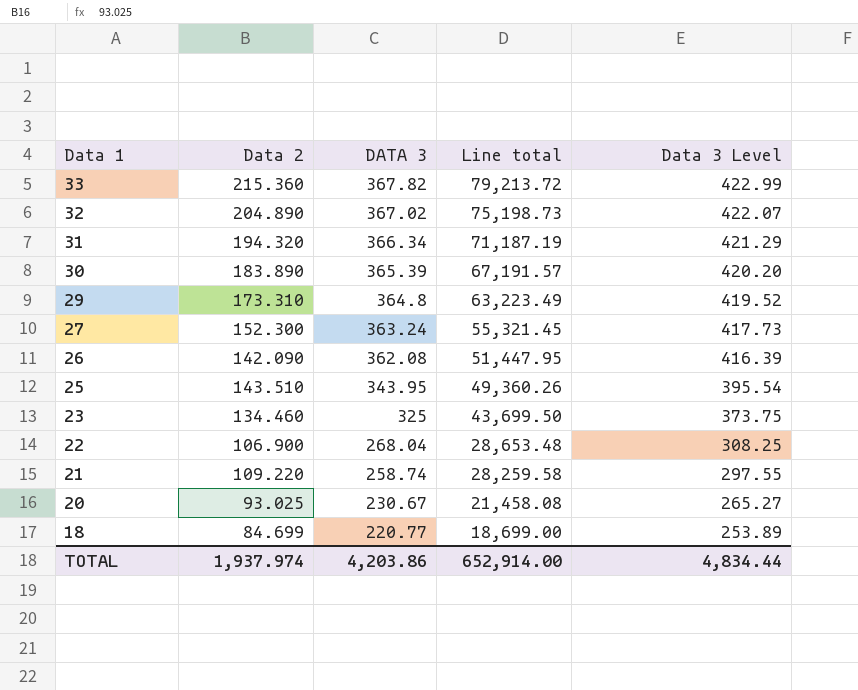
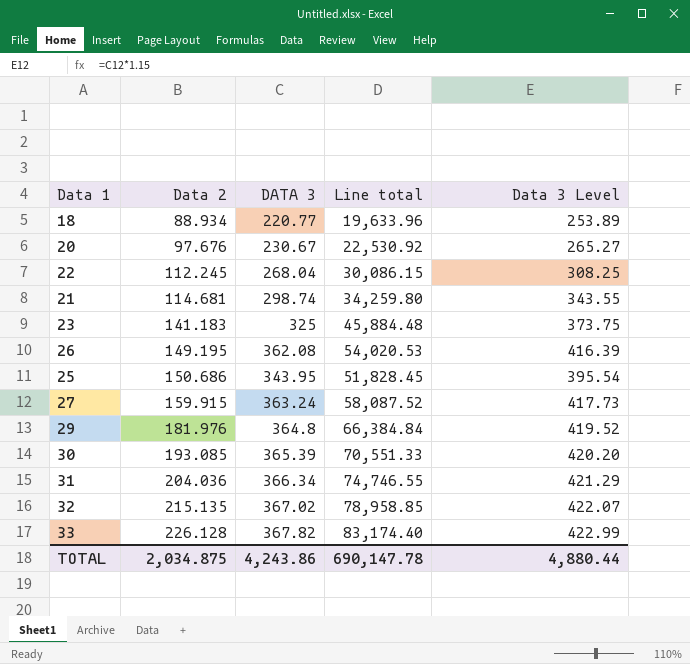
row order: Data 1 descending -> Data 2 ascending
18 | Data 2: 84.699 -> 88.934
18 | Line total: 18,699.00 -> 19,633.96
20 | Data 2: 93.025 -> 97.676
20 | Line total: 21,458.08 -> 22,530.92
22 | Data 2: 106.900 -> 112.245
22 | Line total: 28,653.48 -> 30,086.15
21 | Data 2: 109.220 -> 114.681
21 | DATA 3: 258.74 -> 298.74
21 | Line total: 28,259.58 -> 34,259.80
21 | Data 3 Level: 297.55 -> 343.55
23 | Data 2: 134.460 -> 141.183
23 | Line total: 43,699.50 -> 45,884.48
26 | Data 2: 142.090 -> 149.195
26 | Line total: 51,447.95 -> 54,020.53
25 | Data 2: 143.510 -> 150.686
25 | Line total: 49,360.26 -> 51,828.45
27 | Data 2: 152.300 -> 159.915
27 | Line total: 55,321.45 -> 58,087.52
29 | Data 2: 173.310 -> 181.976
29 | Line total: 63,223.49 -> 66,384.84
30 | Data 2: 183.890 -> 193.085
30 | Line total: 67,191.57 -> 70,551.33
31 | Data 2: 194.320 -> 204.036
31 | Line total: 71,187.19 -> 74,746.55
32 | Data 2: 204.890 -> 215.135
32 | Line total: 75,198.73 -> 78,958.85
33 | Data 2: 215.360 -> 226.128
33 | Line total: 79,213.72 -> 83,174.40
TOTAL | Data 2: 1,937.974 -> 2,034.875
TOTAL | DATA 3: 4,203.86 -> 4,243.86
TOTAL | Line total: 652,914.00 -> 690,147.78
TOTAL | Data 3 Level: 4,834.44 -> 4,880.44

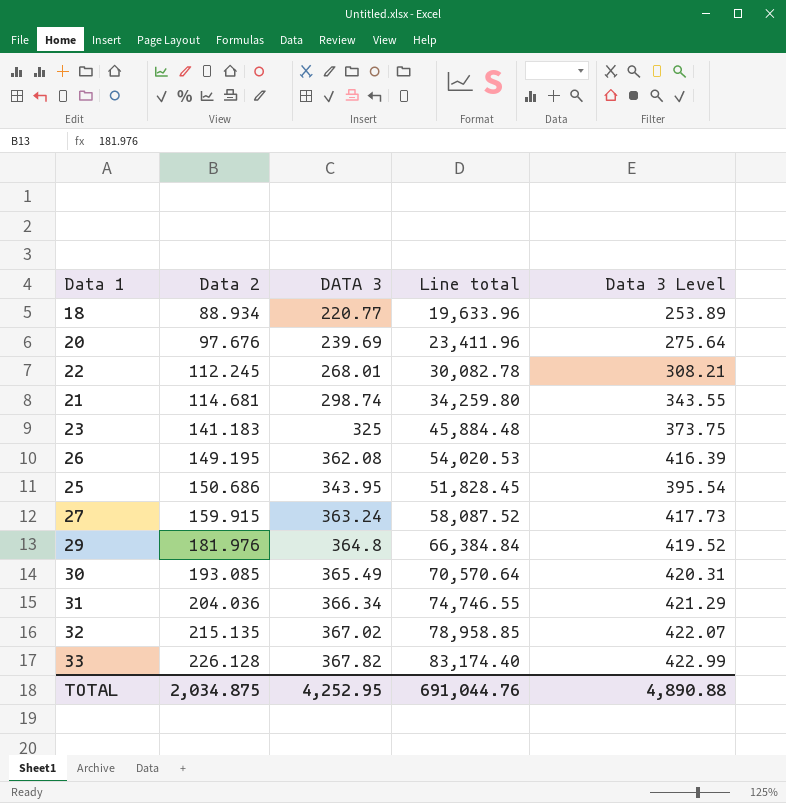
20 | DATA 3: 230.67 -> 239.69
20 | Line total: 22,530.92 -> 23,411.96
20 | Data 3 Level: 265.27 -> 275.64
22 | DATA 3: 268.04 -> 268.01
22 | Line total: 30,086.15 -> 30,082.78
22 | Data 3 Level: 308.25 -> 308.21
30 | DATA 3: 365.39 -> 365.49
30 | Line total: 70,551.33 -> 70,570.64
30 | Data 3 Level: 420.20 -> 420.31
TOTAL | DATA 3: 4,243.86 -> 4,252.95
TOTAL | Line total: 690,147.78 -> 691,044.76
TOTAL | Data 3 Level: 4,880.44 -> 4,890.88

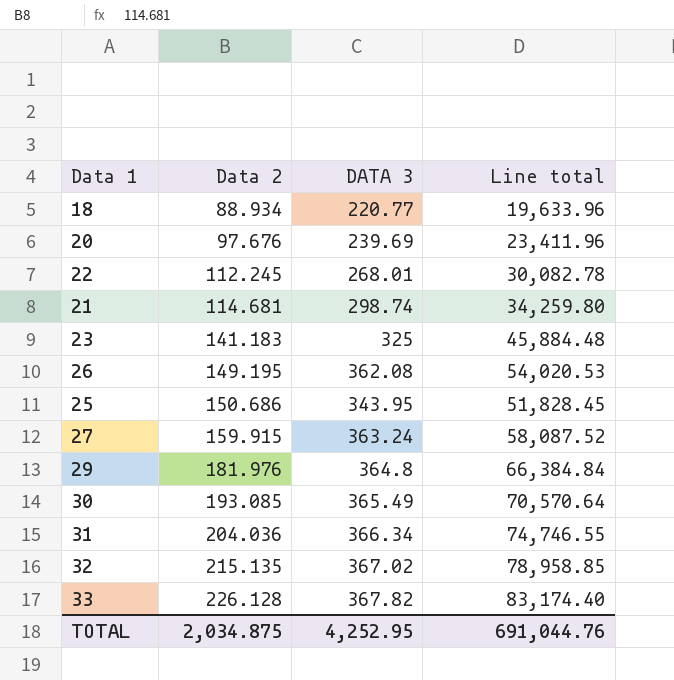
column Data 3 Level | formula: [DATA 3] * 1.15 -> none

